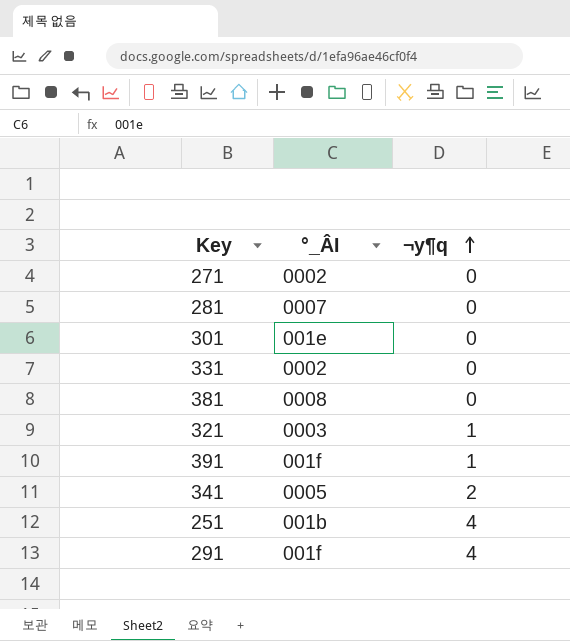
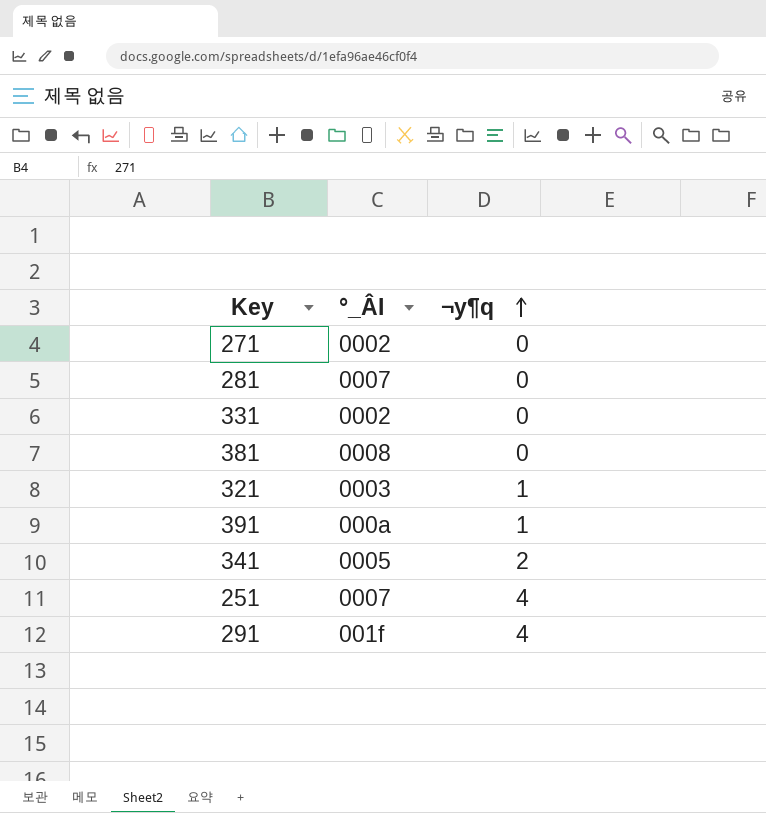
row 301: 001e | 0 -> none
391 | °_ÂI: 001f -> 000a
251 | °_ÂI: 001b -> 0007

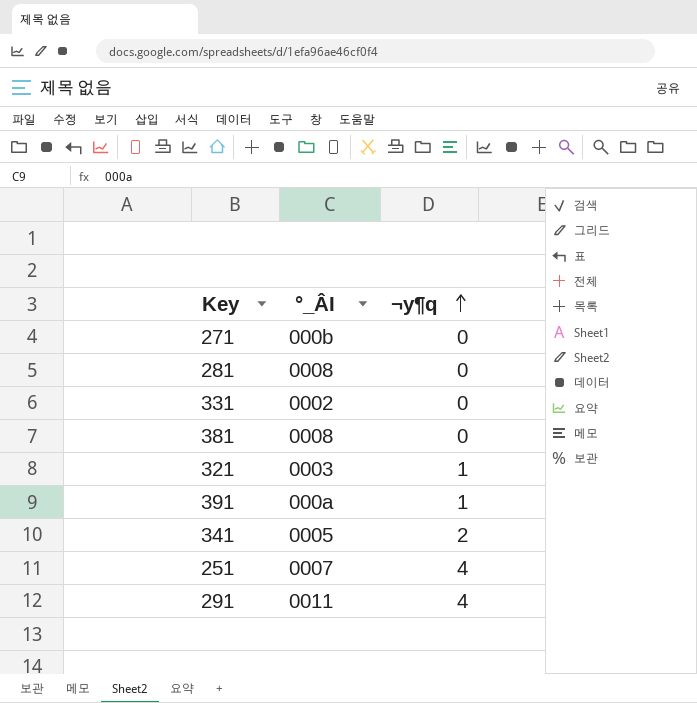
271 | °_ÂI: 0002 -> 000b
281 | °_ÂI: 0007 -> 0008
291 | °_ÂI: 001f -> 0011

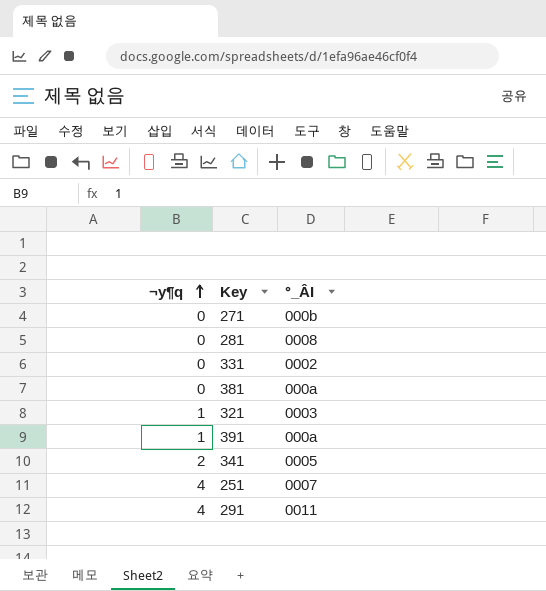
column ¬y¶q | position: 3 -> 1
381 | °_ÂI: 0008 -> 000a

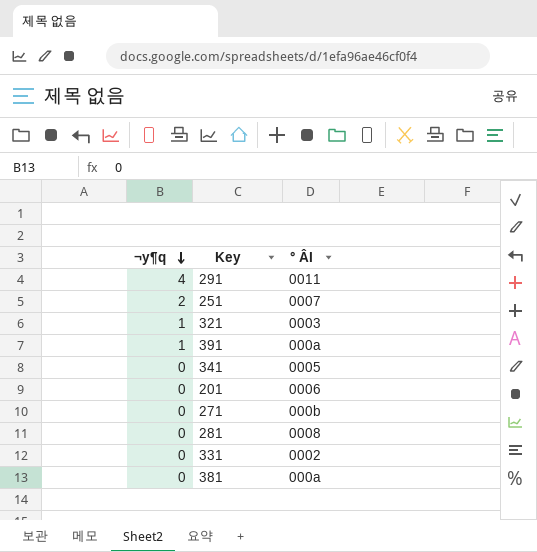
row order: ¬y¶q ascending -> ¬y¶q descending
column name: °_ÂI -> ° ÂI
251 | ¬y¶q: 4 -> 2
341 | ¬y¶q: 2 -> 0
row 201: none -> 0 | 0006

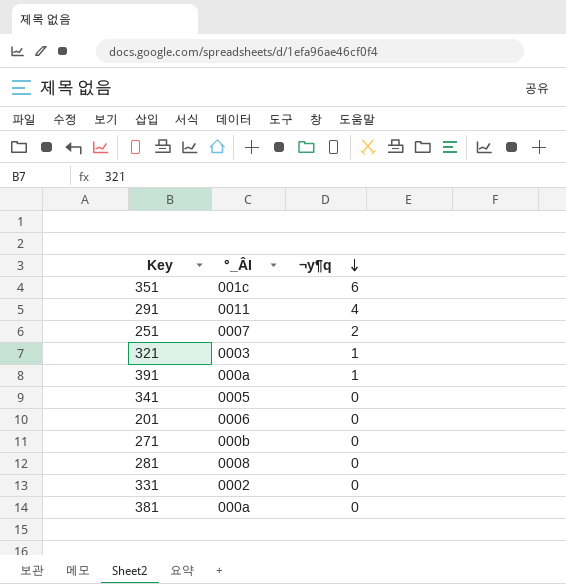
column name: ° ÂI -> °_ÂI
column ¬y¶q | position: 1 -> 3
row 351: none -> 001c | 6

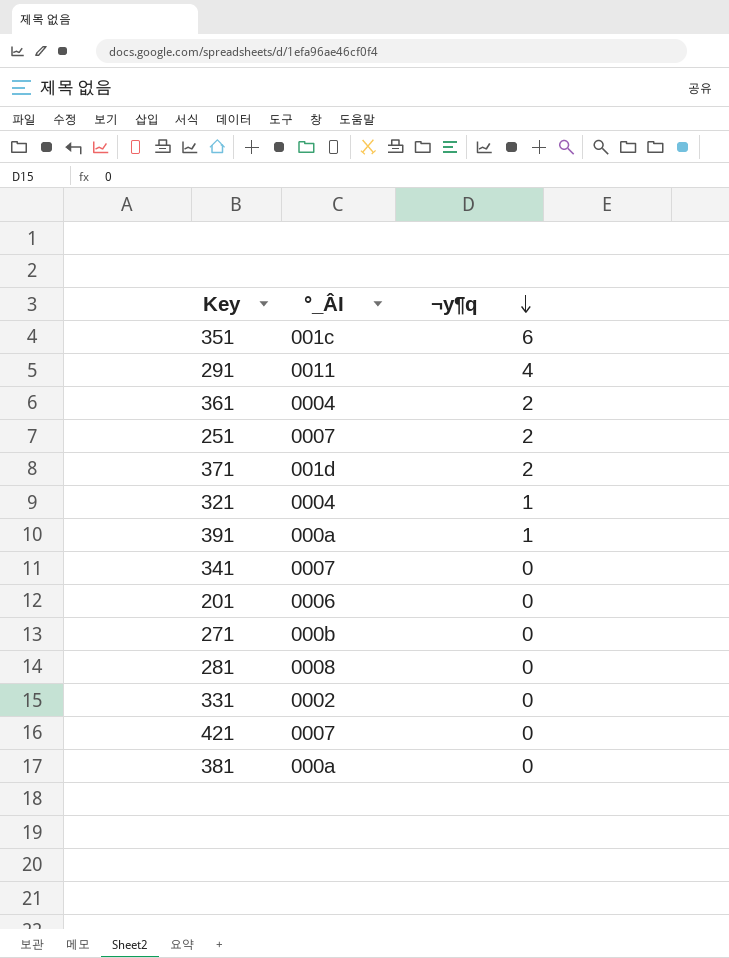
row 361: none -> 0004 | 2
row 371: none -> 001d | 2
321 | °_ÂI: 0003 -> 0004
341 | °_ÂI: 0005 -> 0007
row 421: none -> 0007 | 0

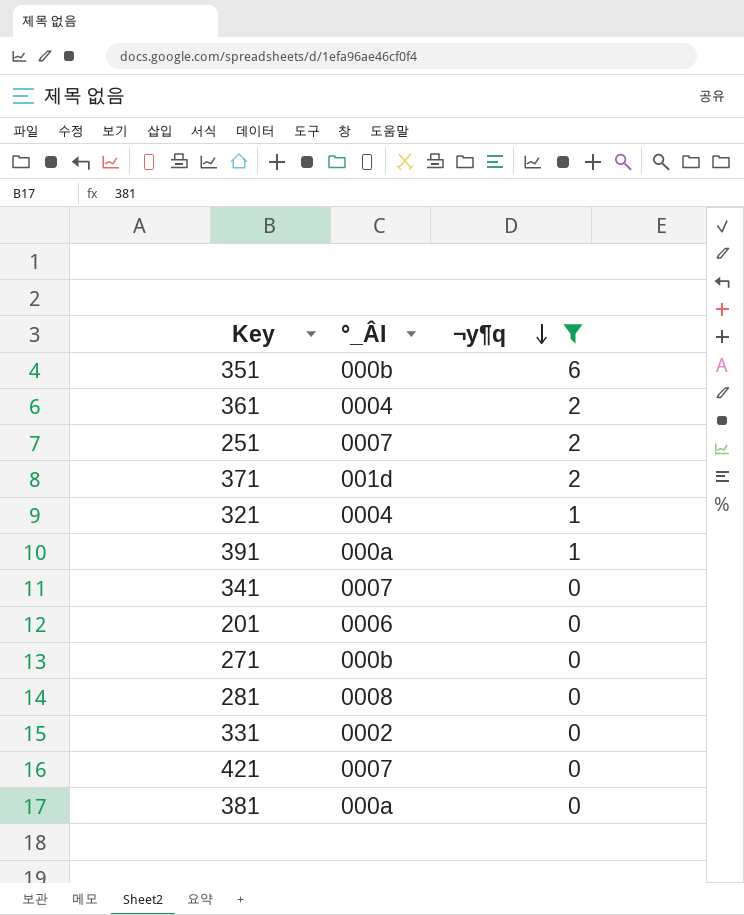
filter: none -> ¬y¶q != 4
351 | °_ÂI: 001c -> 000b

